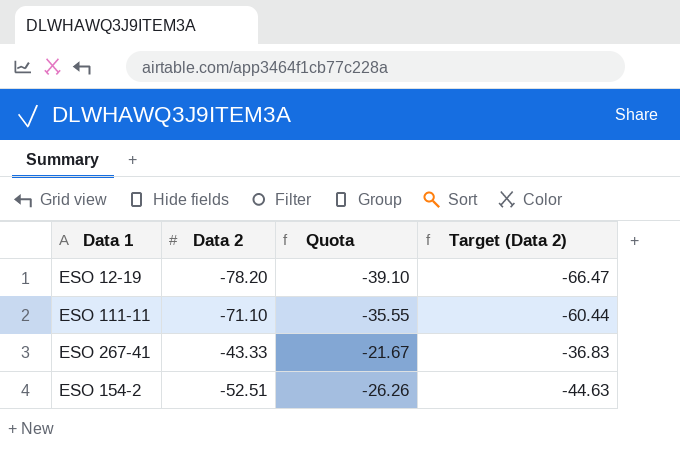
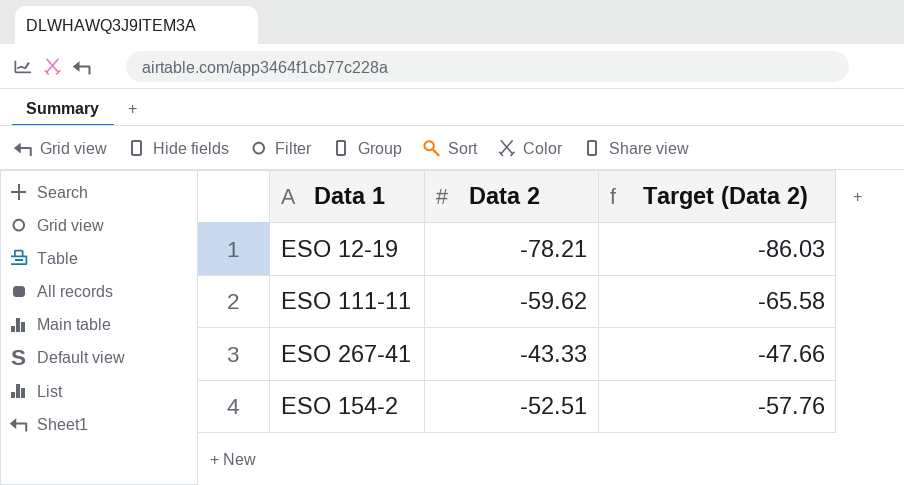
column Quota | formula: [Data 2] * 0.5 -> none
column Target (Data 2) | formula: [Data 2] * 0.85 -> [Data 2] * 1.1
ESO 12-19 | Data 2: -78.20 -> -78.21
ESO 111-11 | Data 2: -71.10 -> -59.62

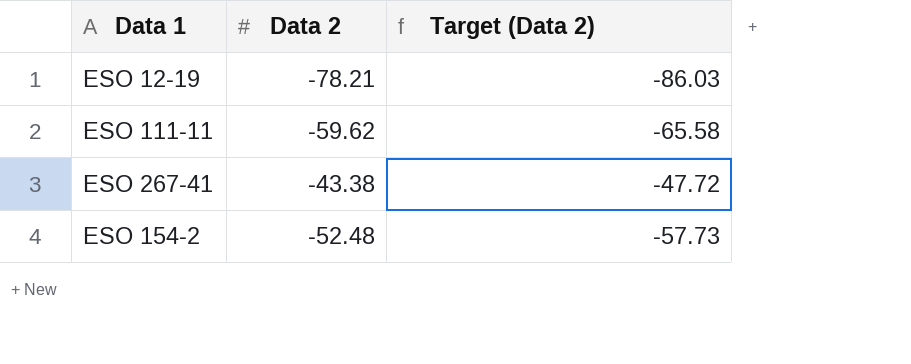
ESO 267-41 | Data 2: -43.33 -> -43.38
ESO 267-41 | Target (Data 2): -47.66 -> -47.72
ESO 154-2 | Data 2: -52.51 -> -52.48
ESO 154-2 | Target (Data 2): -57.76 -> -57.73

